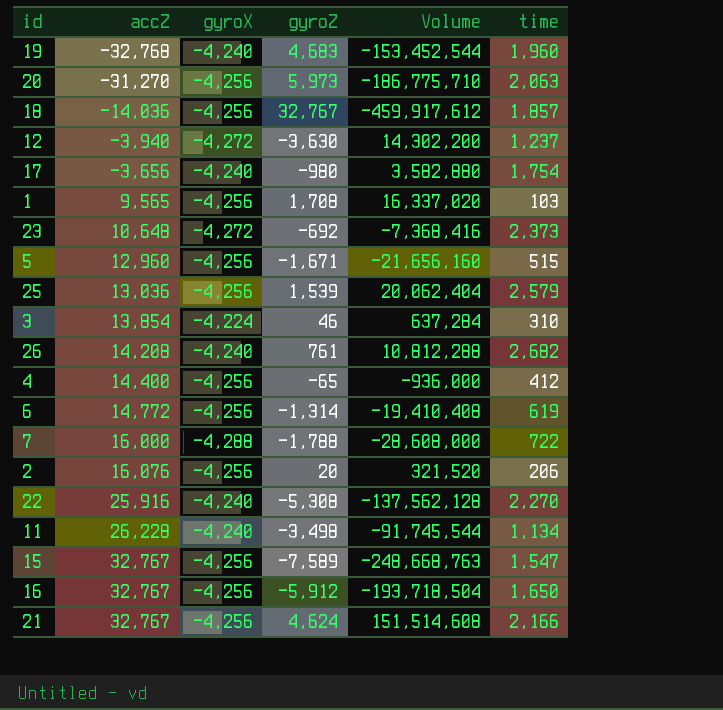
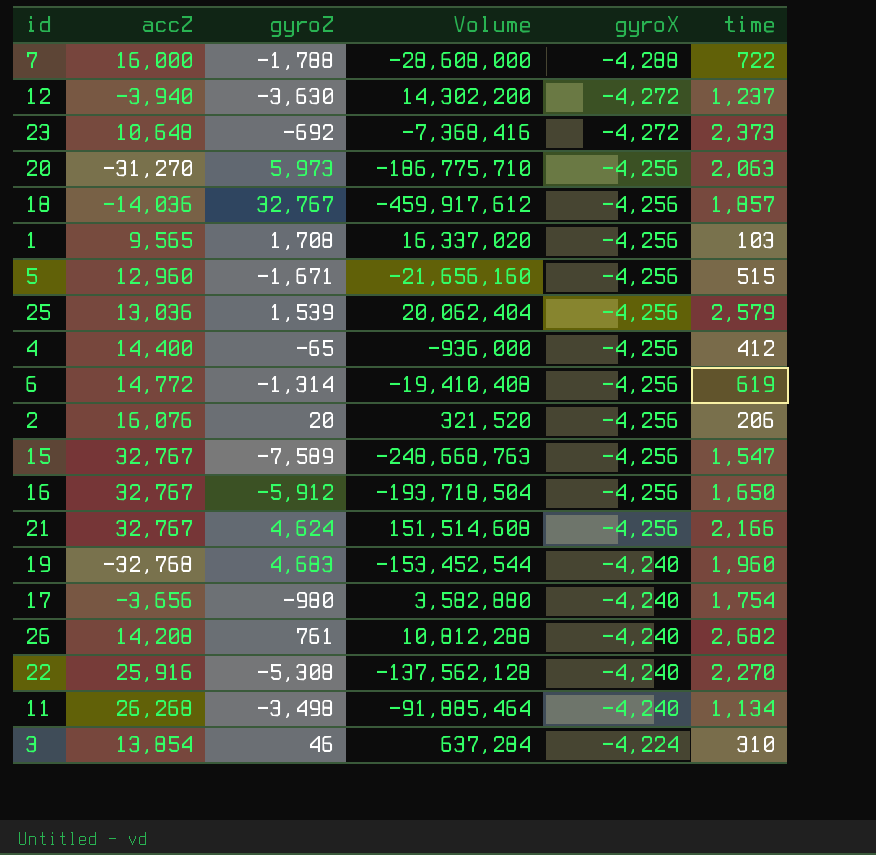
row order: accZ ascending -> gyroX ascending
column gyroX | position: 3 -> 5
11 | accZ: 26,228 -> 26,268
11 | Volume: -91,745,544 -> -91,885,464

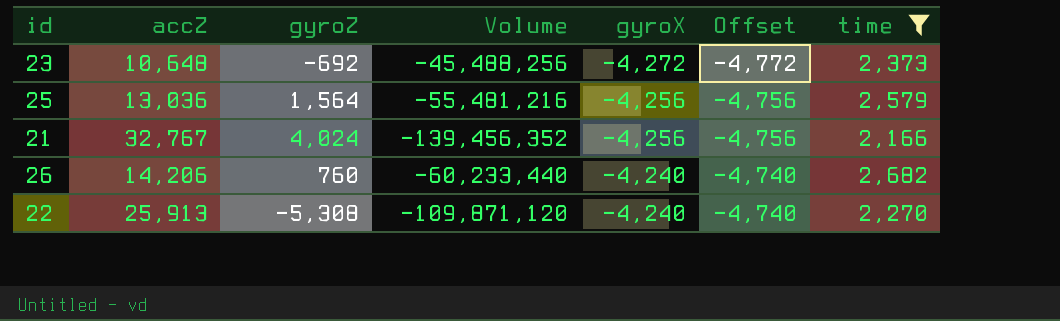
filter: none -> time >= 2,166
column Volume | formula: [accZ] * [gyroZ] -> [accZ] * [gyroX]
column Offset | formula: none -> [gyroX] - 500
25 | gyroZ: 1,539 -> 1,564
21 | gyroZ: 4,624 -> 4,024
26 | accZ: 14,208 -> 14,206
26 | gyroZ: 761 -> 760
22 | accZ: 25,916 -> 25,913

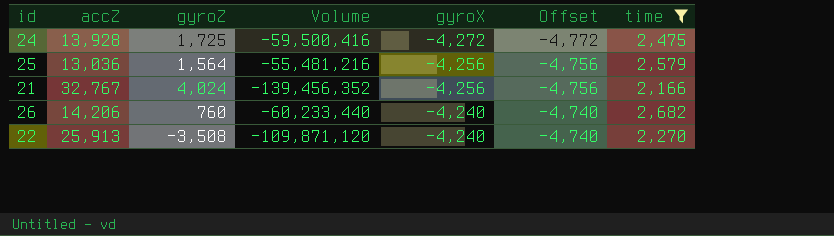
row 23: 10,648 | -692 | -45,488,256 | -4,272 | -4,772 | 2,373 -> none
row 24: none -> 13,928 | 1,725 | -59,500,416 | -4,272 | -4,772 | 2,475
22 | gyroZ: -5,308 -> -3,508

